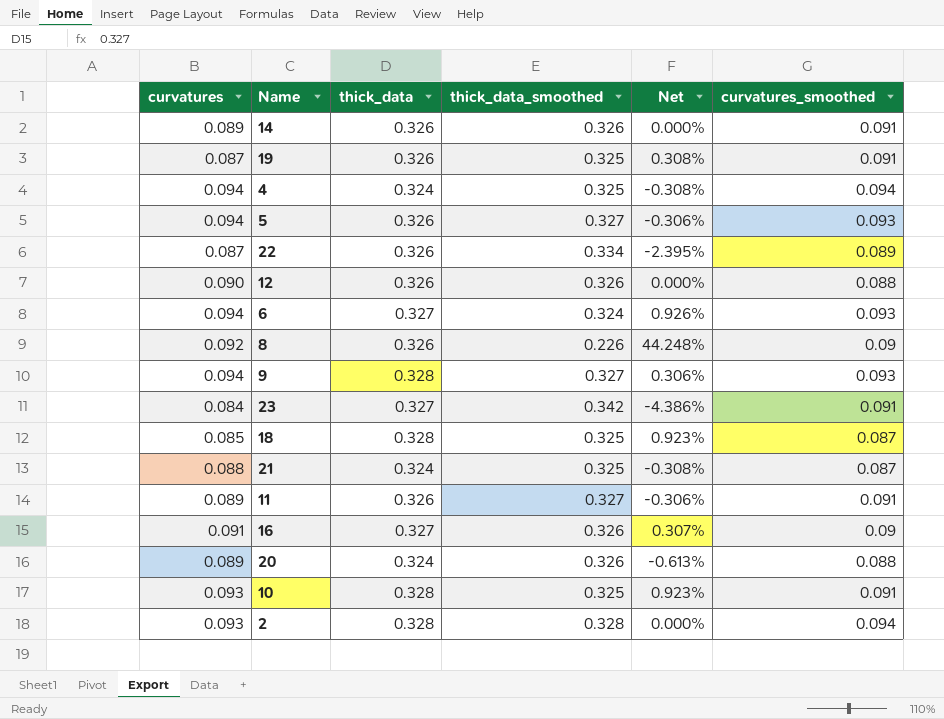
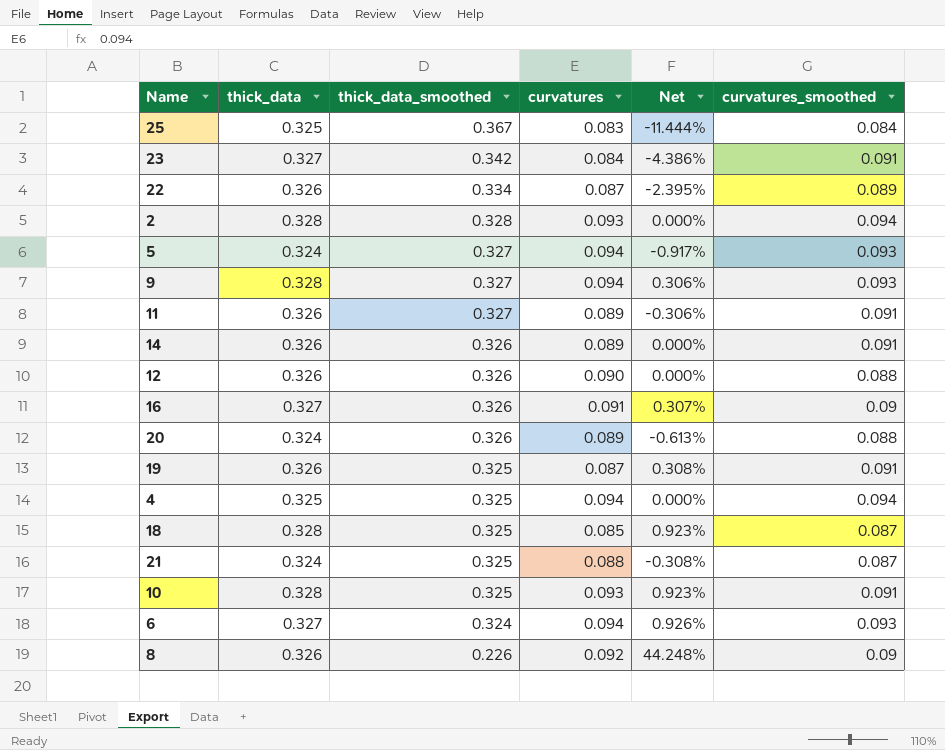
row order: none -> thick_data_smoothed descending
column curvatures | position: 1 -> 4
row 25: none -> 0.325 | 0.367 | 0.083 | -11.444% | 0.084
5 | thick_data: 0.326 -> 0.324
5 | Net: -0.306% -> -0.917%
4 | thick_data: 0.324 -> 0.325
4 | Net: -0.308% -> 0.000%

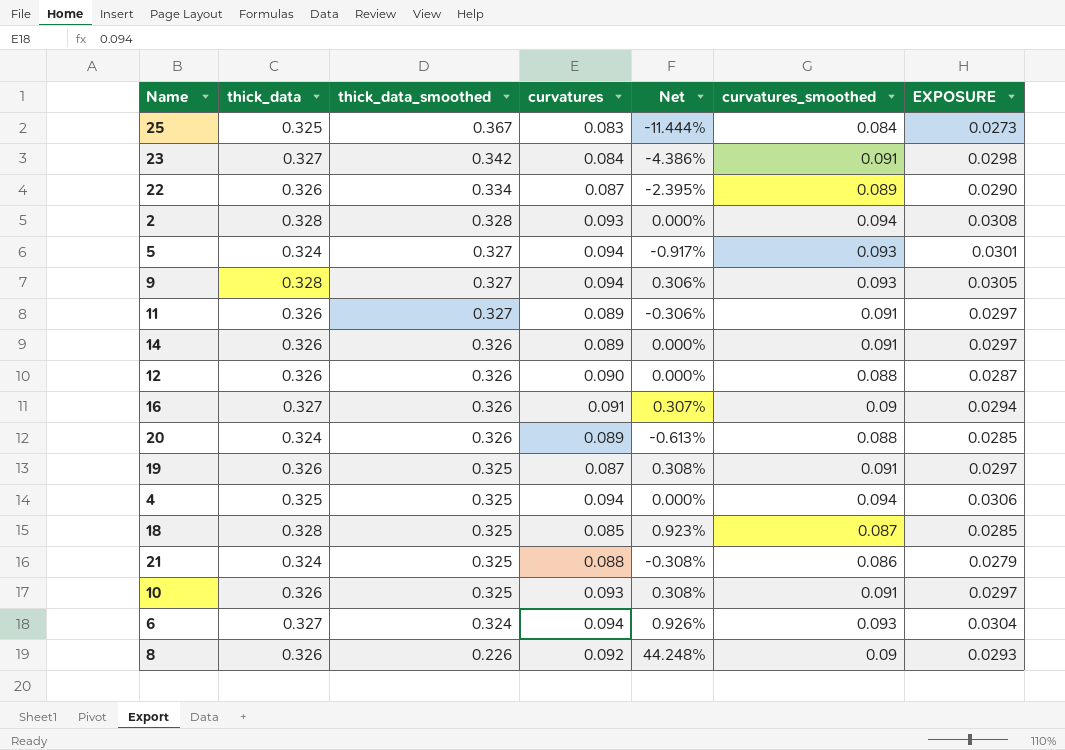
column EXPOSURE | formula: none -> [thick_data] * [curvatures_smoothed]
21 | curvatures_smoothed: 0.087 -> 0.086
10 | thick_data: 0.328 -> 0.326
10 | Net: 0.923% -> 0.308%

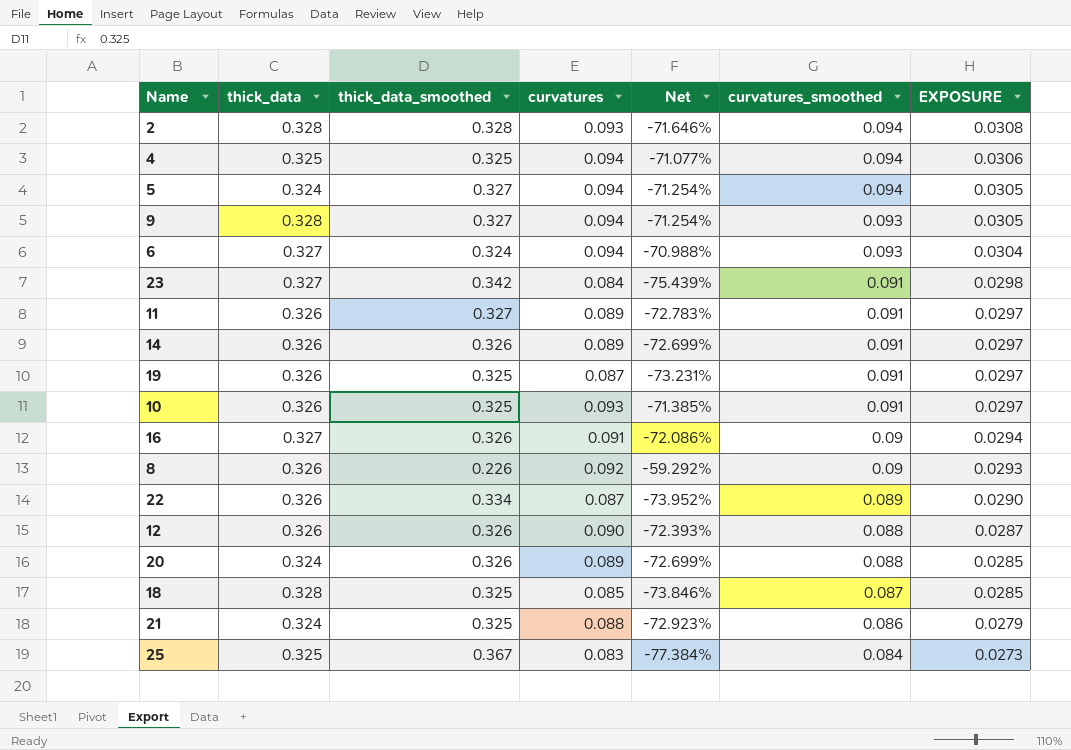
row order: thick_data_smoothed descending -> curvatures_smoothed descending
column Net | formula: ([thick_data] - [thick_data_smoothed]) / [thick_data_smoothed] -> ([curvatures] - [thick_data_smoothed]) / [thick_data_smoothed]
5 | curvatures_smoothed: 0.093 -> 0.094
5 | EXPOSURE: 0.0301 -> 0.0305

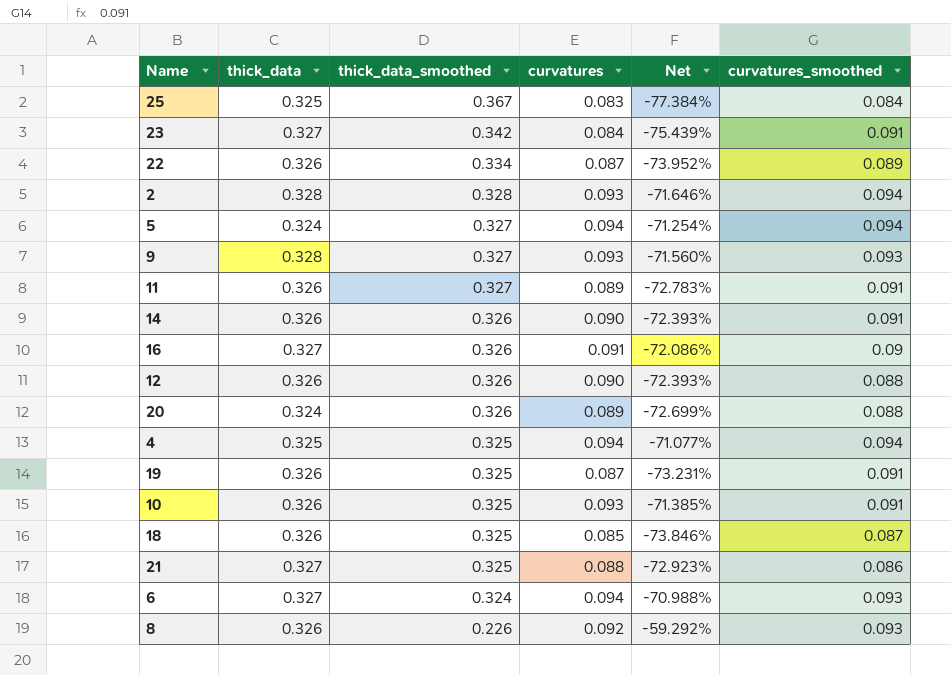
row order: curvatures_smoothed descending -> thick_data_smoothed descending
column EXPOSURE | formula: [thick_data] * [curvatures_smoothed] -> none
9 | curvatures: 0.094 -> 0.093
9 | Net: -71.254% -> -71.560%
14 | curvatures: 0.089 -> 0.090
14 | Net: -72.699% -> -72.393%
18 | thick_data: 0.328 -> 0.326
21 | thick_data: 0.324 -> 0.327
8 | curvatures_smoothed: 0.09 -> 0.093

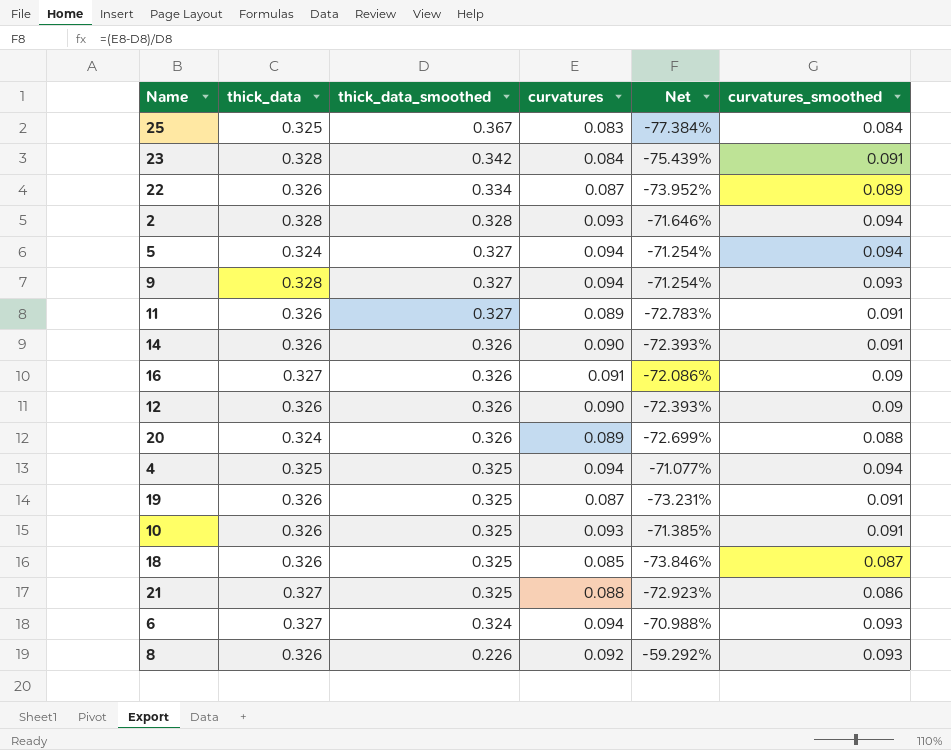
23 | thick_data: 0.327 -> 0.328
9 | curvatures: 0.093 -> 0.094
9 | Net: -71.560% -> -71.254%
12 | curvatures_smoothed: 0.088 -> 0.09

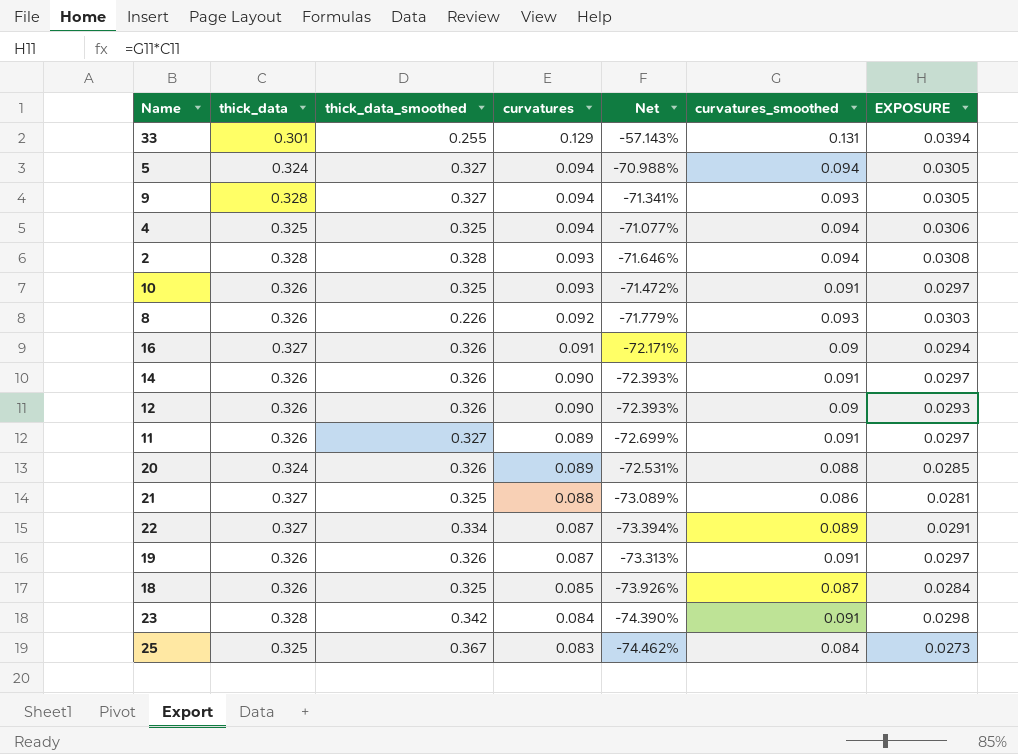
row order: thick_data_smoothed descending -> curvatures descending
column Net | formula: ([curvatures] - [thick_data_smoothed]) / [thick_data_smoothed] -> ([curvatures] - [thick_data]) / [thick_data]
column EXPOSURE | formula: none -> [thick_data] * [curvatures_smoothed]
row 6: 0.327 | 0.324 | 0.094 | -70.988% | 0.093 -> none
row 33: none -> 0.301 | 0.255 | 0.129 | -57.143% | 0.131 | 0.0394
22 | thick_data: 0.326 -> 0.327
19 | thick_data_smoothed: 0.325 -> 0.326

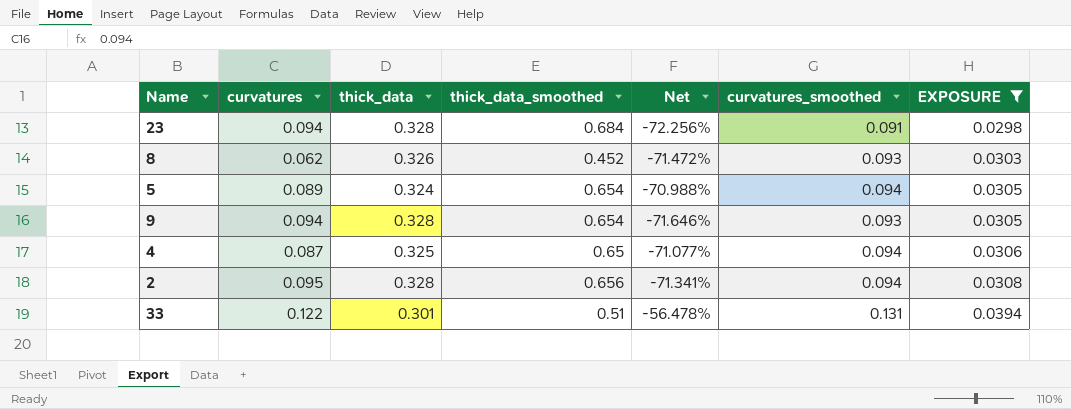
filter: none -> EXPOSURE >= 0.0298
row order: curvatures descending -> EXPOSURE ascending
column curvatures | position: 4 -> 2
column Net | formula: ([curvatures] - [thick_data]) / [thick_data] -> ([curvatures_smoothed] - [thick_data]) / [thick_data]
23 | curvatures: 0.084 -> 0.094
23 | thick_data_smoothed: 0.342 -> 0.684
8 | curvatures: 0.092 -> 0.062
8 | thick_data_smoothed: 0.226 -> 0.452
5 | curvatures: 0.094 -> 0.089
5 | thick_data_smoothed: 0.327 -> 0.654
9 | thick_data_smoothed: 0.327 -> 0.654
4 | curvatures: 0.094 -> 0.087
4 | thick_data_smoothed: 0.325 -> 0.65
2 | curvatures: 0.093 -> 0.095
2 | thick_data_smoothed: 0.328 -> 0.656
33 | curvatures: 0.129 -> 0.122
33 | thick_data_smoothed: 0.255 -> 0.51

